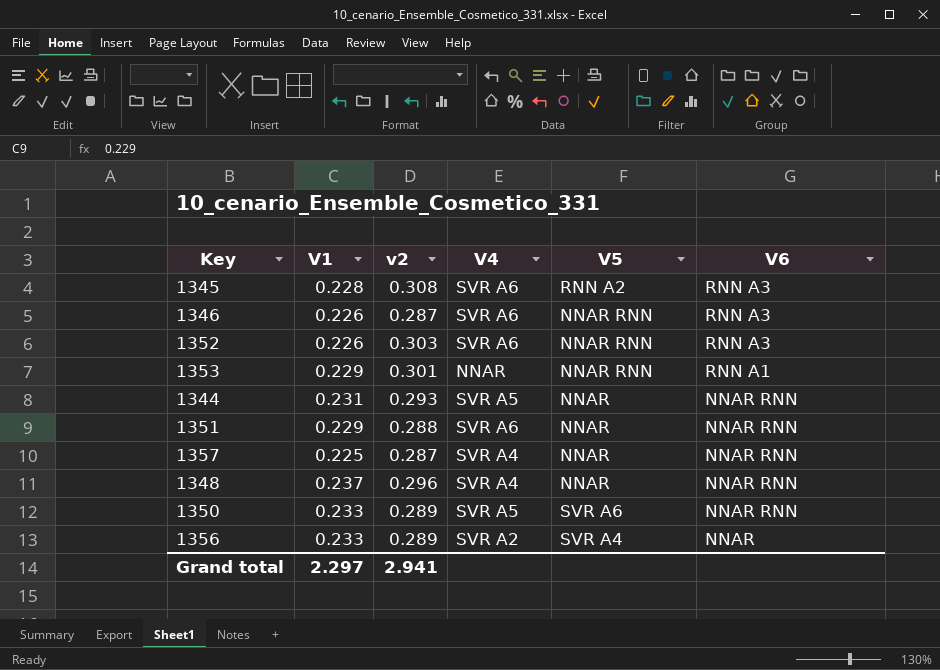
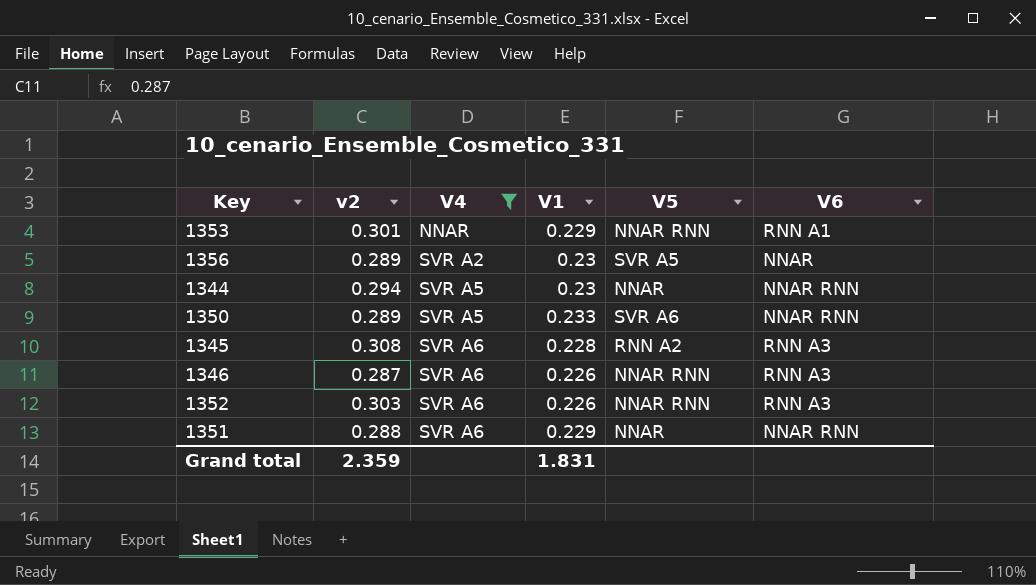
filter: none -> V4 != SVR A4
row order: V6 descending -> V4 ascending
column V1 | position: 2 -> 4
1356 | V1: 0.233 -> 0.23
1356 | V5: SVR A4 -> SVR A5
1344 | v2: 0.293 -> 0.294
1344 | V1: 0.231 -> 0.23
Grand total | v2: 2.941 -> 2.359
Grand total | V1: 2.297 -> 1.831

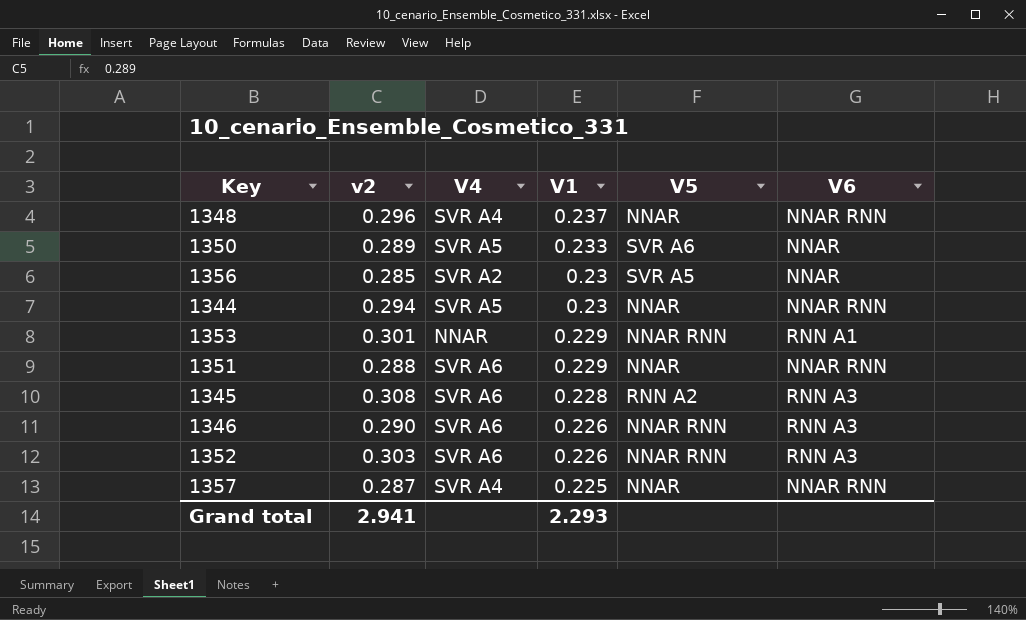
filter: V4 != SVR A4 -> none
row order: V4 ascending -> V1 descending
1350 | V6: NNAR RNN -> NNAR
1356 | v2: 0.289 -> 0.285
1346 | v2: 0.287 -> 0.290
Grand total | v2: 2.359 -> 2.941
Grand total | V1: 1.831 -> 2.293

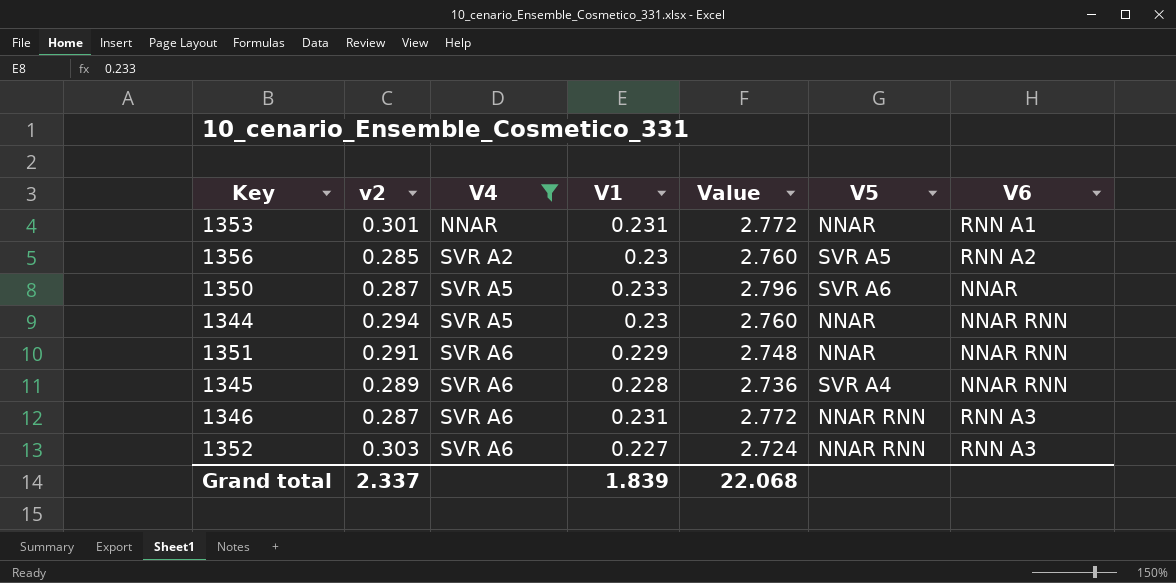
filter: none -> V4 != SVR A4
row order: V1 descending -> V4 ascending
column Value | formula: none -> [V1] * 12
1353 | V1: 0.229 -> 0.231
1353 | V5: NNAR RNN -> NNAR
1356 | V6: NNAR -> RNN A2
1350 | v2: 0.289 -> 0.287
1351 | v2: 0.288 -> 0.291
1345 | v2: 0.308 -> 0.289
1345 | V5: RNN A2 -> SVR A4
1345 | V6: RNN A3 -> NNAR RNN
1346 | v2: 0.290 -> 0.287
1346 | V1: 0.226 -> 0.231
1352 | V1: 0.226 -> 0.227
Grand total | v2: 2.941 -> 2.337
Grand total | V1: 2.293 -> 1.839

